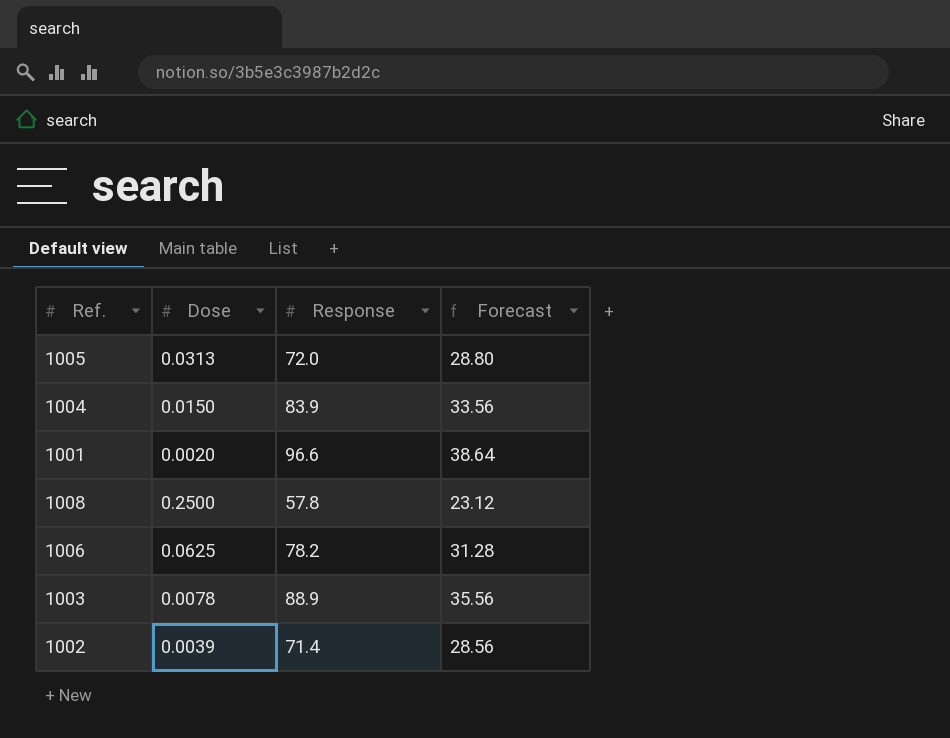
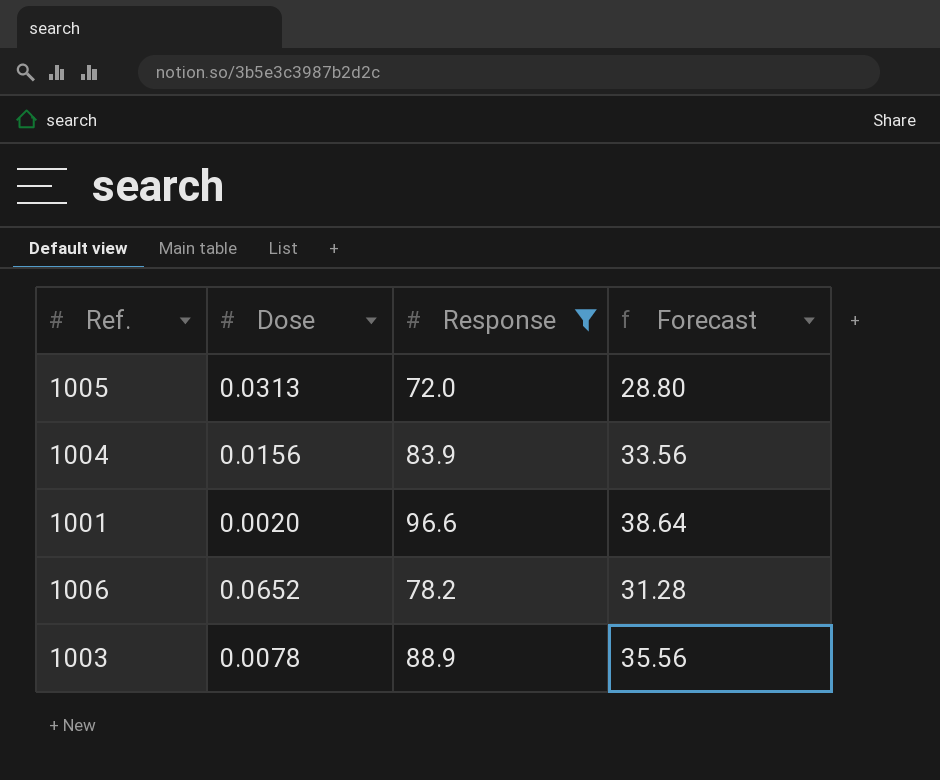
filter: none -> Response >= 72.0
1004 | Dose: 0.0150 -> 0.0156
1006 | Dose: 0.0625 -> 0.0652

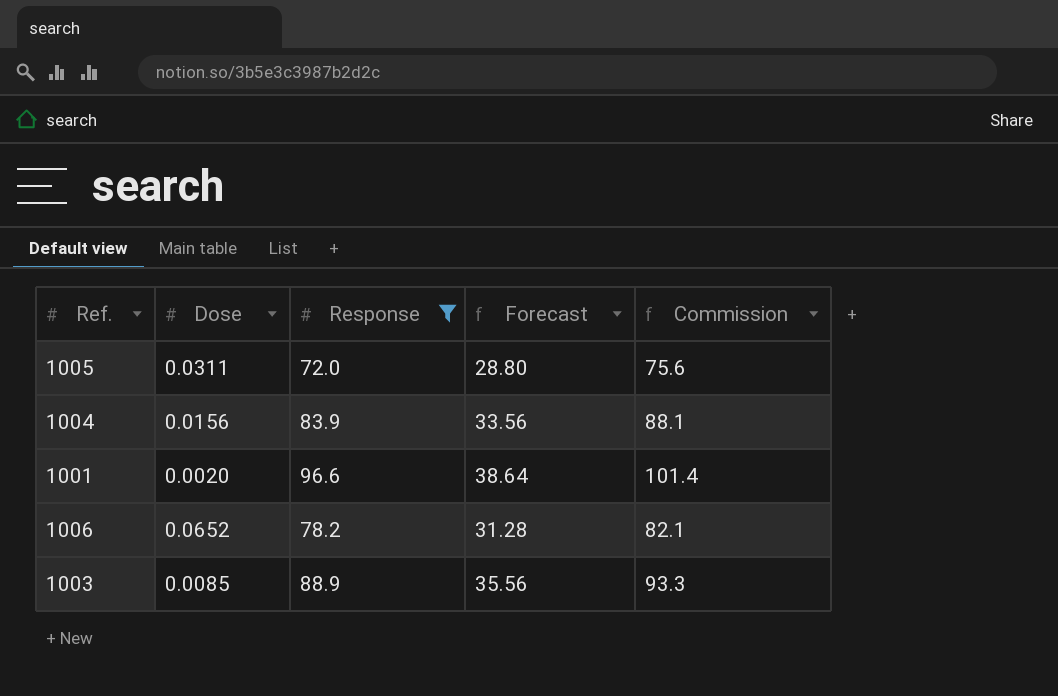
column Commission | formula: none -> [Response] * 1.05
1005 | Dose: 0.0313 -> 0.0311
1003 | Dose: 0.0078 -> 0.0085

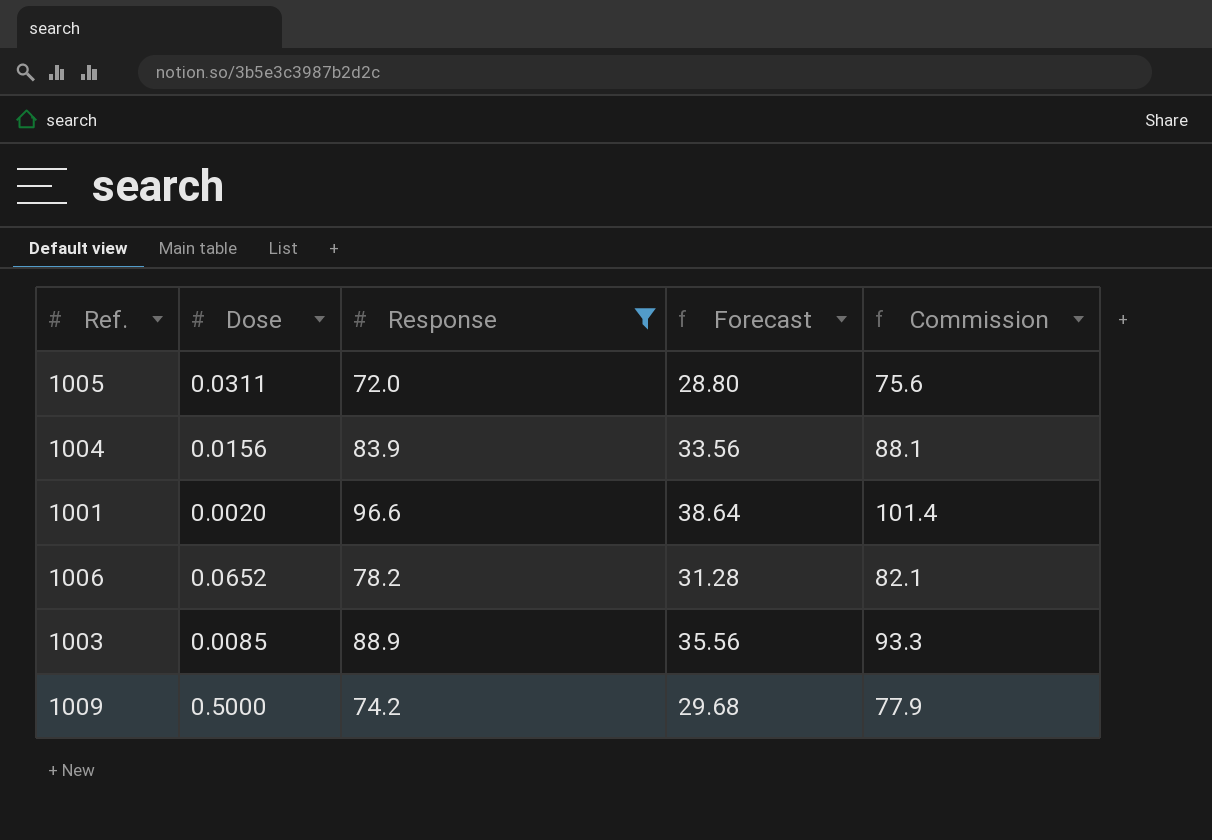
row 1009: none -> 0.5000 | 74.2 | 29.68 | 77.9

